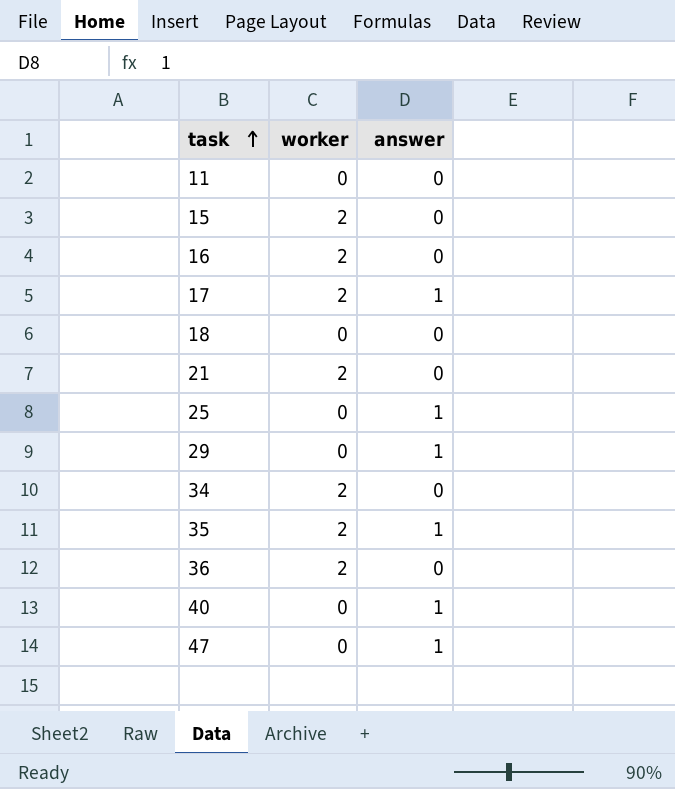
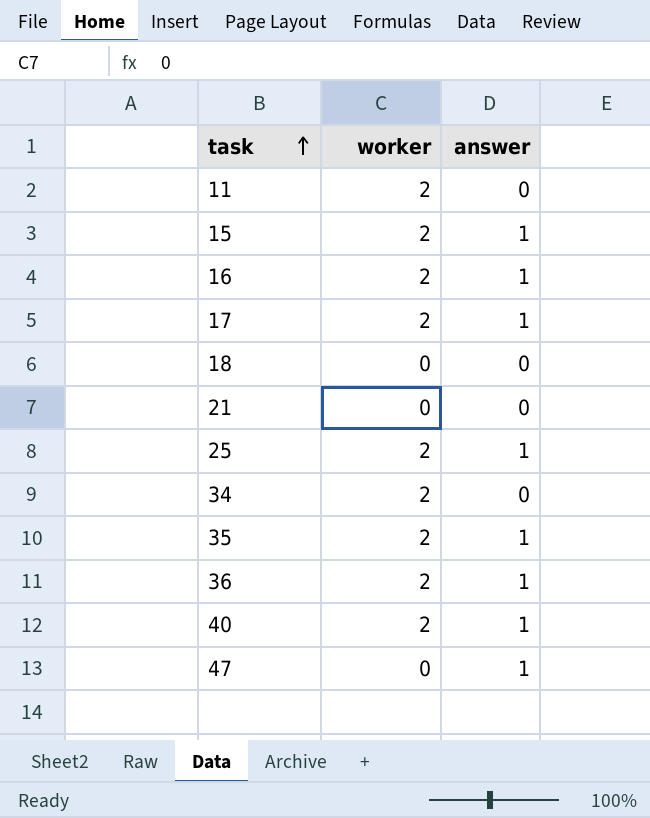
row 29: 0 | 1 -> none
11 | worker: 0 -> 2
15 | answer: 0 -> 1
16 | answer: 0 -> 1
21 | worker: 2 -> 0
25 | worker: 0 -> 2
36 | answer: 0 -> 1
40 | worker: 0 -> 2

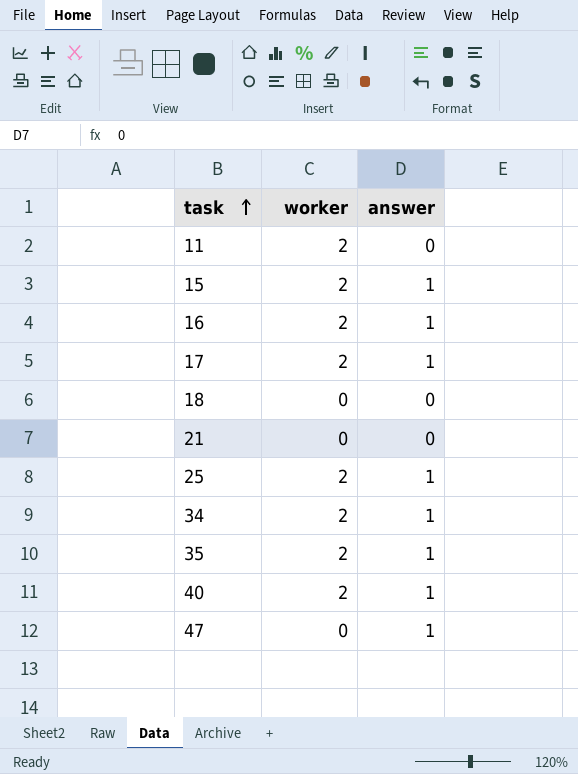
row 36: 2 | 1 -> none
34 | answer: 0 -> 1

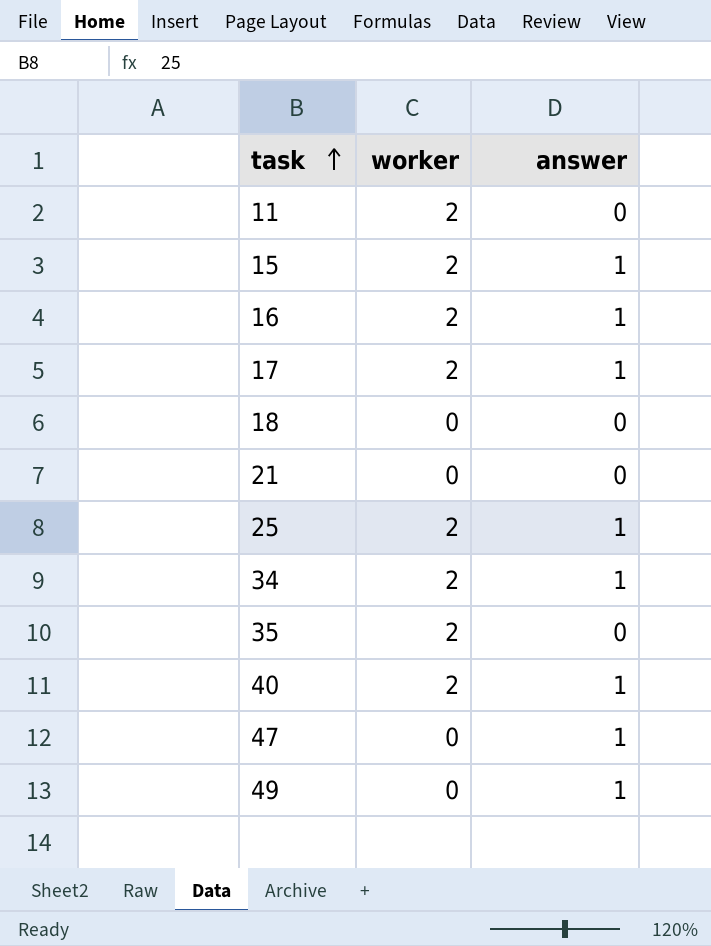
35 | answer: 1 -> 0
row 49: none -> 0 | 1

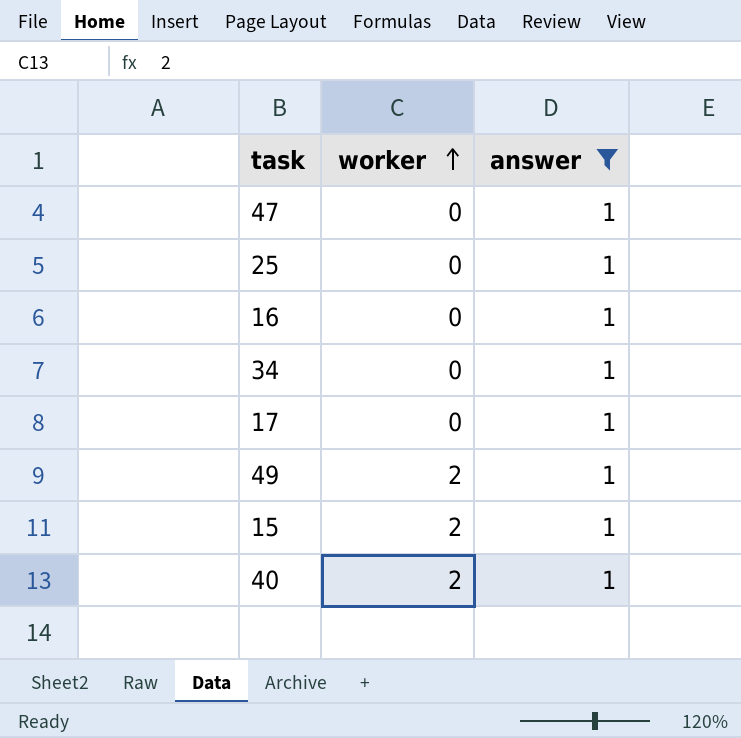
filter: none -> answer = 1
row order: task ascending -> worker ascending
25 | worker: 2 -> 0
16 | worker: 2 -> 0
34 | worker: 2 -> 0
17 | worker: 2 -> 0
49 | worker: 0 -> 2

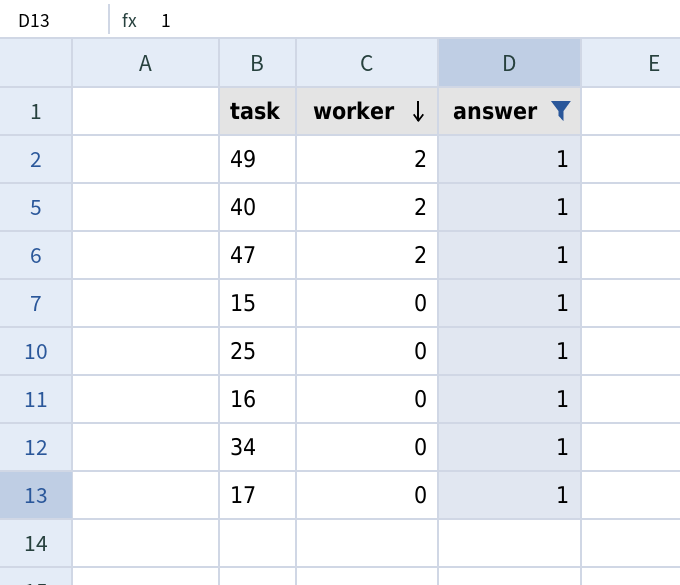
row order: worker ascending -> worker descending
47 | worker: 0 -> 2
15 | worker: 2 -> 0

